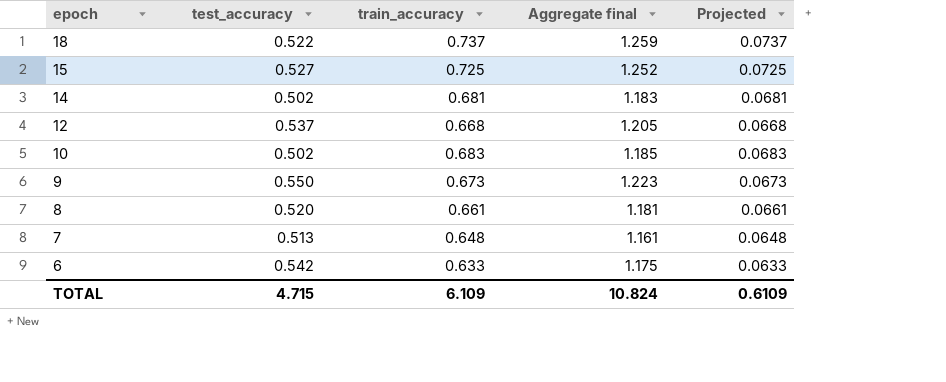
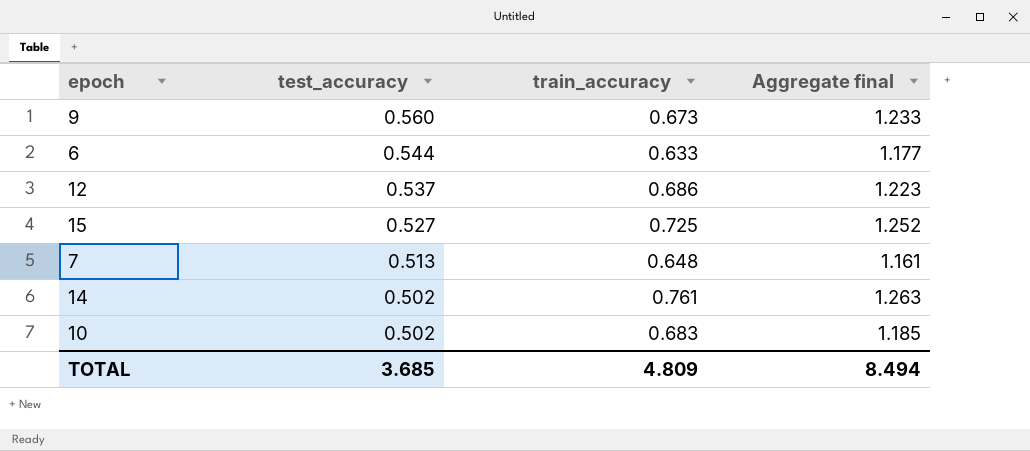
row order: epoch descending -> test_accuracy descending
column Projected | formula: [train_accuracy] * 0.1 -> none
row 18: 0.522 | 0.737 | 1.259 | 0.0737 -> none
row 8: 0.520 | 0.661 | 1.181 | 0.0661 -> none
9 | test_accuracy: 0.550 -> 0.560
9 | Aggregate final: 1.223 -> 1.233
6 | test_accuracy: 0.542 -> 0.544
6 | Aggregate final: 1.175 -> 1.177
12 | train_accuracy: 0.668 -> 0.686
12 | Aggregate final: 1.205 -> 1.223
14 | train_accuracy: 0.681 -> 0.761
14 | Aggregate final: 1.183 -> 1.263
TOTAL | test_accuracy: 4.715 -> 3.685
TOTAL | train_accuracy: 6.109 -> 4.809
TOTAL | Aggregate final: 10.824 -> 8.494

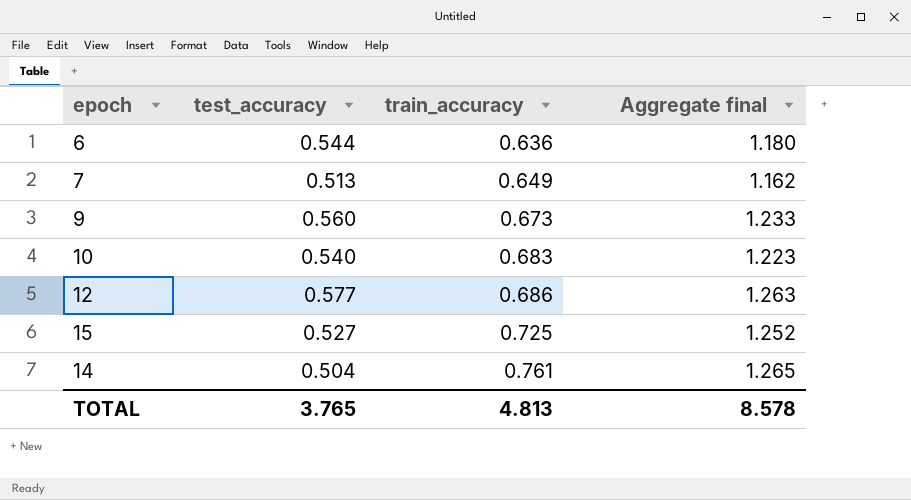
row order: test_accuracy descending -> train_accuracy ascending
6 | train_accuracy: 0.633 -> 0.636
6 | Aggregate final: 1.177 -> 1.180
7 | train_accuracy: 0.648 -> 0.649
7 | Aggregate final: 1.161 -> 1.162
10 | test_accuracy: 0.502 -> 0.540
10 | Aggregate final: 1.185 -> 1.223
12 | test_accuracy: 0.537 -> 0.577
12 | Aggregate final: 1.223 -> 1.263
14 | test_accuracy: 0.502 -> 0.504
14 | Aggregate final: 1.263 -> 1.265
TOTAL | test_accuracy: 3.685 -> 3.765
TOTAL | train_accuracy: 4.809 -> 4.813
TOTAL | Aggregate final: 8.494 -> 8.578

